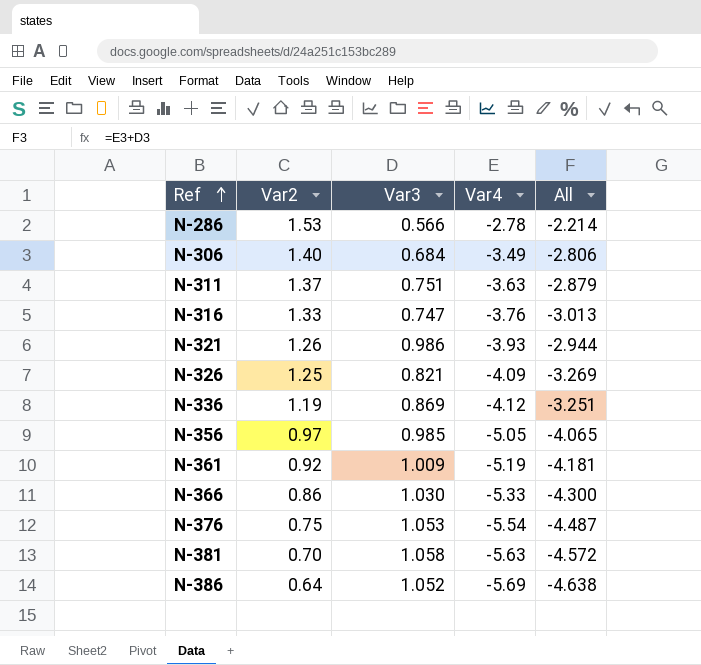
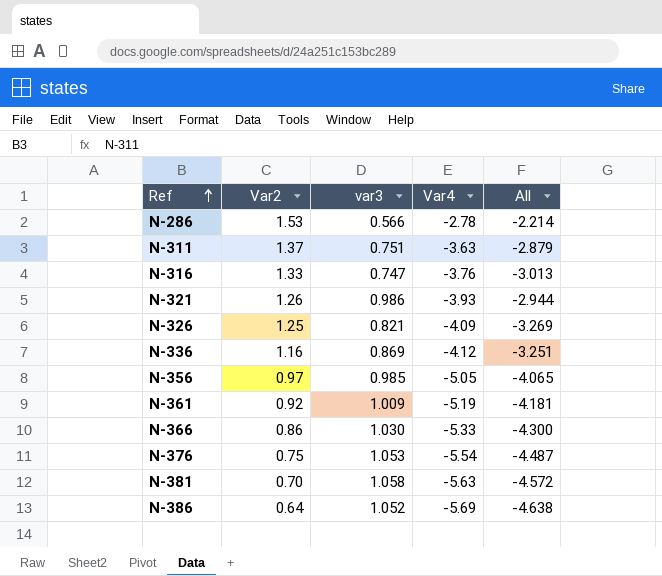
column name: Var3 -> var3
row N-306: 1.40 | 0.684 | -3.49 | -2.806 -> none
N-336 | Var2: 1.19 -> 1.16

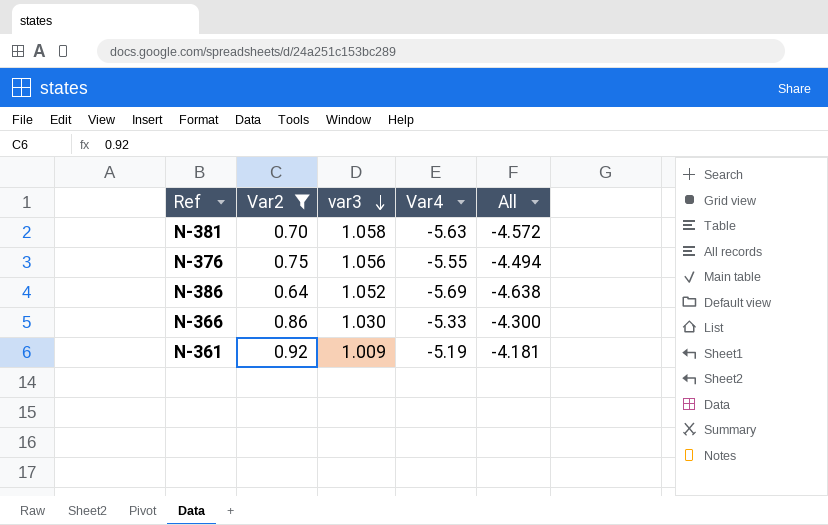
filter: none -> Var2 <= 0.92
row order: Ref ascending -> var3 descending
N-376 | var3: 1.053 -> 1.056
N-376 | Var4: -5.54 -> -5.55
N-376 | All: -4.487 -> -4.494

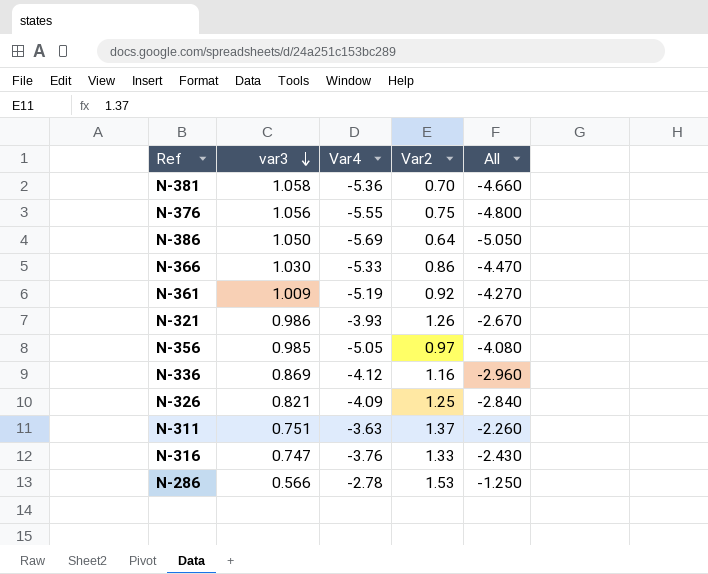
filter: Var2 <= 0.92 -> none
column Var2 | position: 2 -> 4
column All | formula: [var3] + [Var4] -> [Var4] + [Var2]
N-381 | Var4: -5.63 -> -5.36
N-386 | var3: 1.052 -> 1.050

